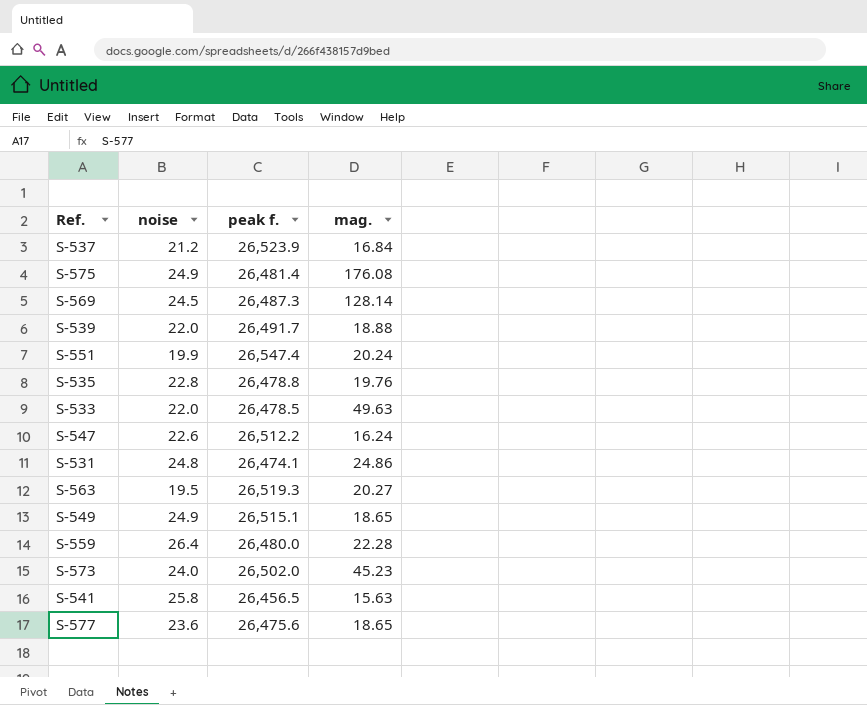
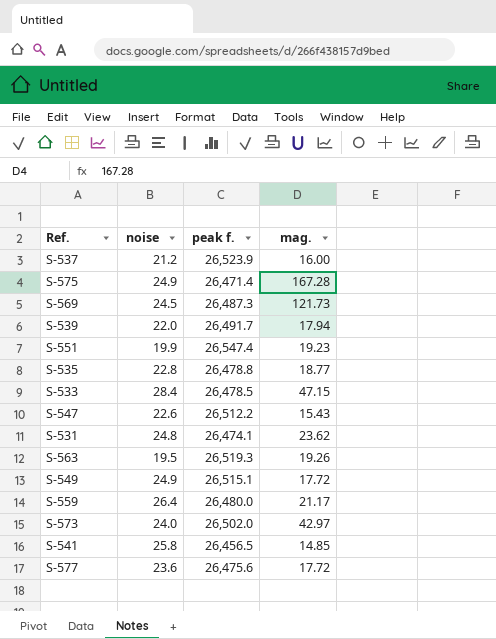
S-537 | mag.: 16.84 -> 16.00
S-575 | peak f.: 26,481.4 -> 26,471.4
S-575 | mag.: 176.08 -> 167.28
S-569 | mag.: 128.14 -> 121.73
S-539 | mag.: 18.88 -> 17.94
S-551 | mag.: 20.24 -> 19.23
S-535 | mag.: 19.76 -> 18.77
S-533 | noise: 22.0 -> 28.4
S-533 | mag.: 49.63 -> 47.15
S-547 | mag.: 16.24 -> 15.43
S-531 | mag.: 24.86 -> 23.62
S-563 | mag.: 20.27 -> 19.26
S-549 | mag.: 18.65 -> 17.72
S-559 | mag.: 22.28 -> 21.17
S-573 | mag.: 45.23 -> 42.97
S-541 | mag.: 15.63 -> 14.85
S-577 | mag.: 18.65 -> 17.72

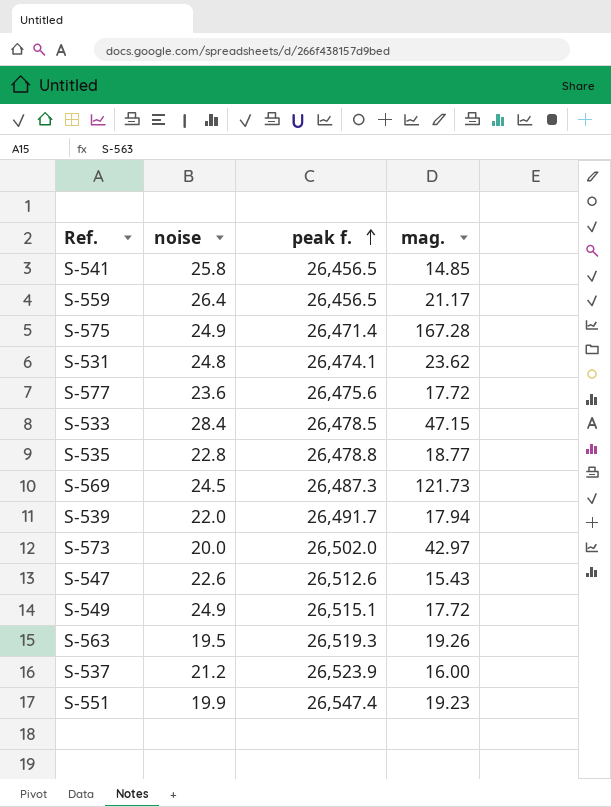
row order: none -> peak f. ascending
S-559 | peak f.: 26,480.0 -> 26,456.5
S-573 | noise: 24.0 -> 20.0
S-547 | peak f.: 26,512.2 -> 26,512.6

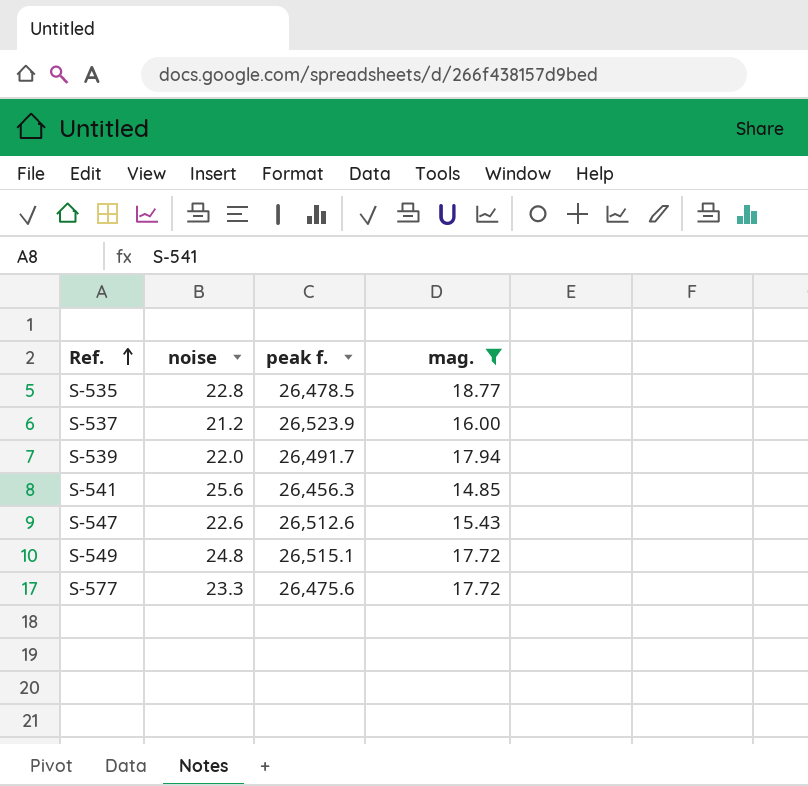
filter: none -> mag. <= 18.77
row order: peak f. ascending -> Ref. ascending
S-535 | peak f.: 26,478.8 -> 26,478.5
S-541 | noise: 25.8 -> 25.6
S-541 | peak f.: 26,456.5 -> 26,456.3
S-549 | noise: 24.9 -> 24.8
S-577 | noise: 23.6 -> 23.3

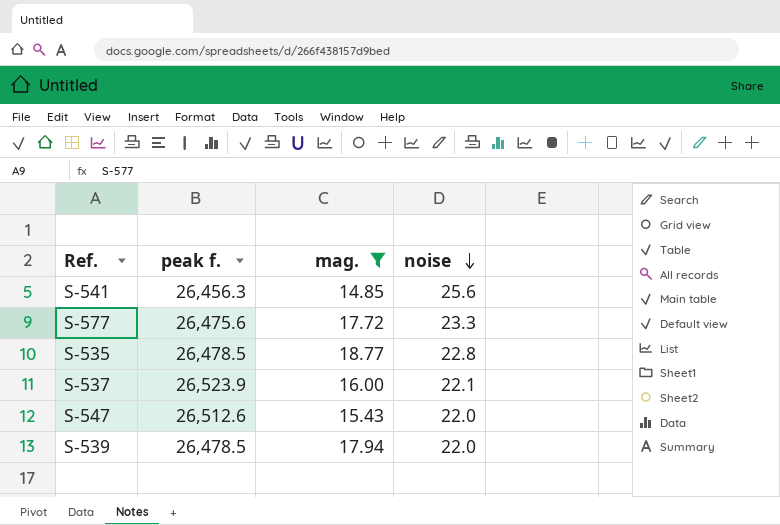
row order: Ref. ascending -> noise descending
column noise | position: 2 -> 4
row S-549: 24.8 | 26,515.1 | 17.72 -> none
S-537 | noise: 21.2 -> 22.1
S-547 | noise: 22.6 -> 22.0
S-539 | peak f.: 26,491.7 -> 26,478.5

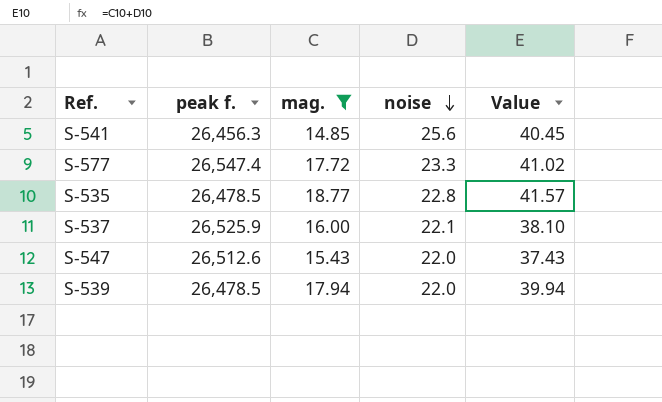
column Value | formula: none -> [mag.] + [noise]
S-577 | peak f.: 26,475.6 -> 26,547.4
S-537 | peak f.: 26,523.9 -> 26,525.9

